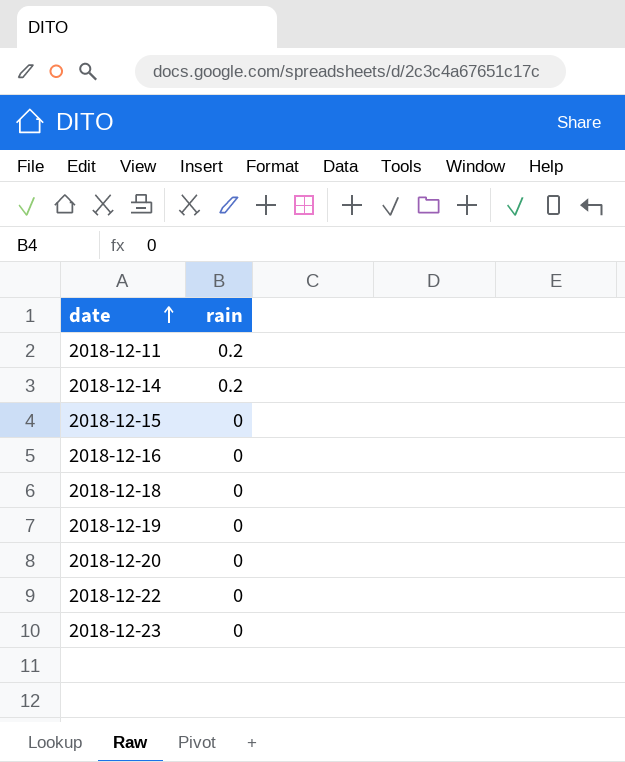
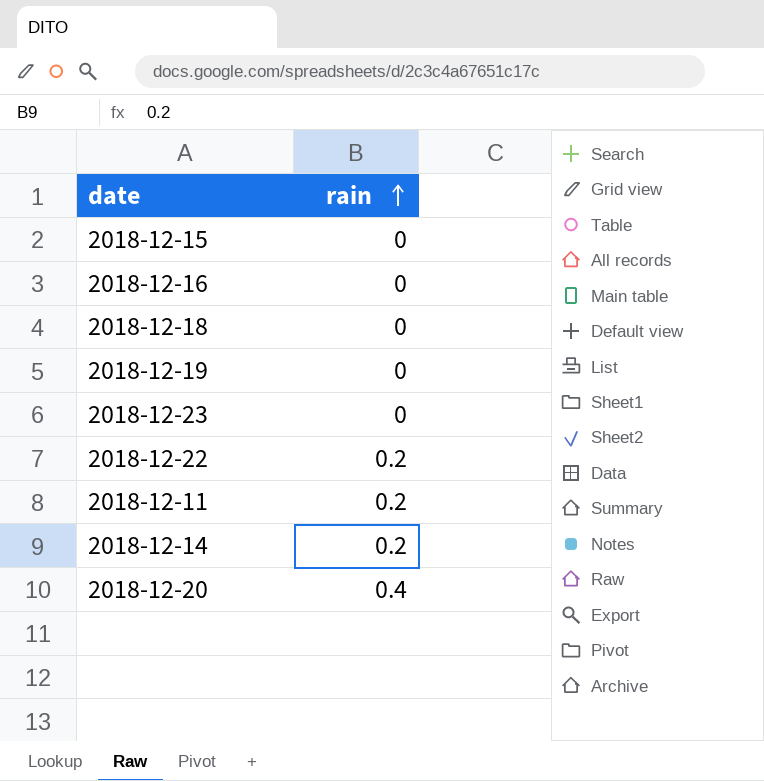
row order: date ascending -> rain ascending
2018-12-22 | rain: 0 -> 0.2
2018-12-20 | rain: 0 -> 0.4

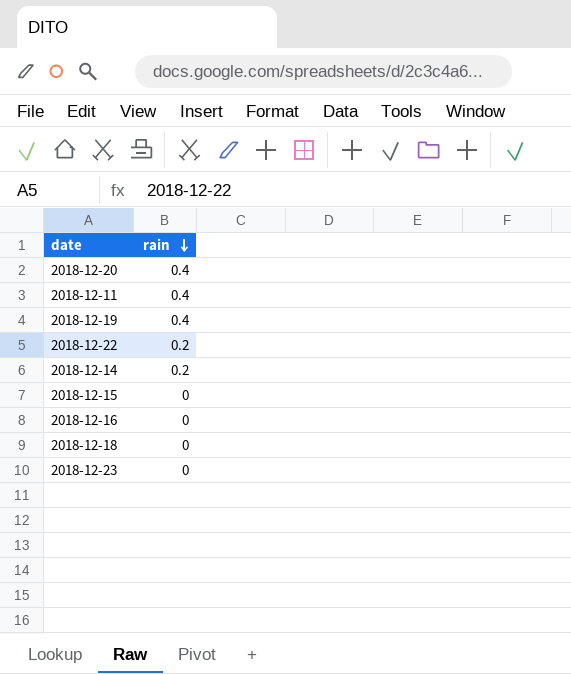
row order: rain ascending -> rain descending
2018-12-11 | rain: 0.2 -> 0.4
2018-12-19 | rain: 0 -> 0.4

